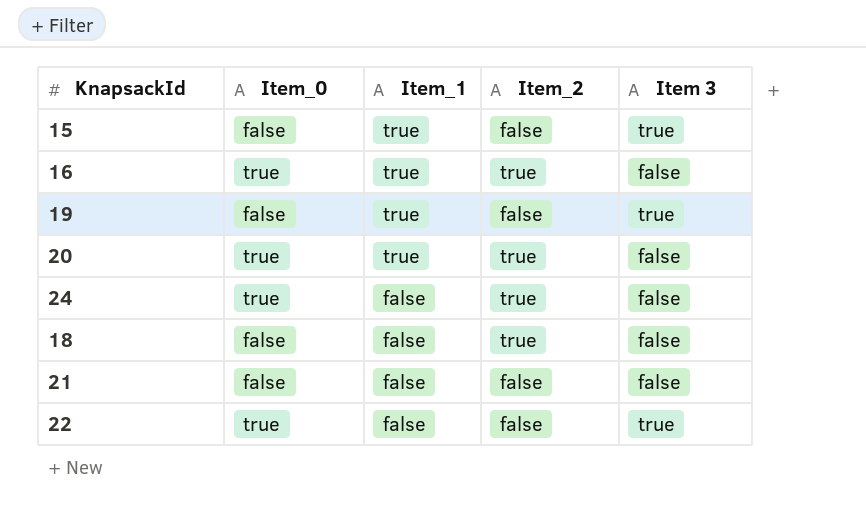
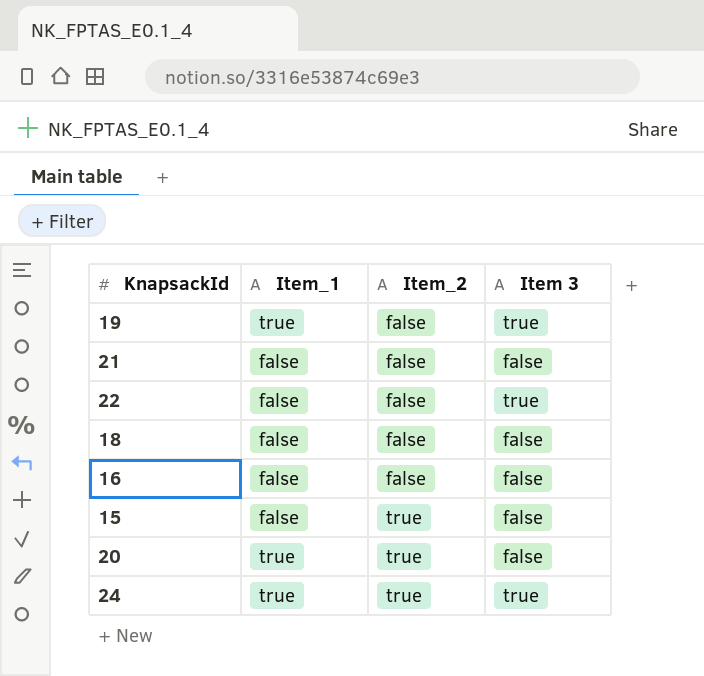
row order: Item_1 descending -> Item_2 ascending
column Item_0 | position: 2 -> none
18 | Item_2: true -> false
16 | Item_1: true -> false
16 | Item_2: true -> false
15 | Item_1: true -> false
15 | Item_2: false -> true
15 | Item 3: true -> false
24 | Item_1: false -> true
24 | Item 3: false -> true

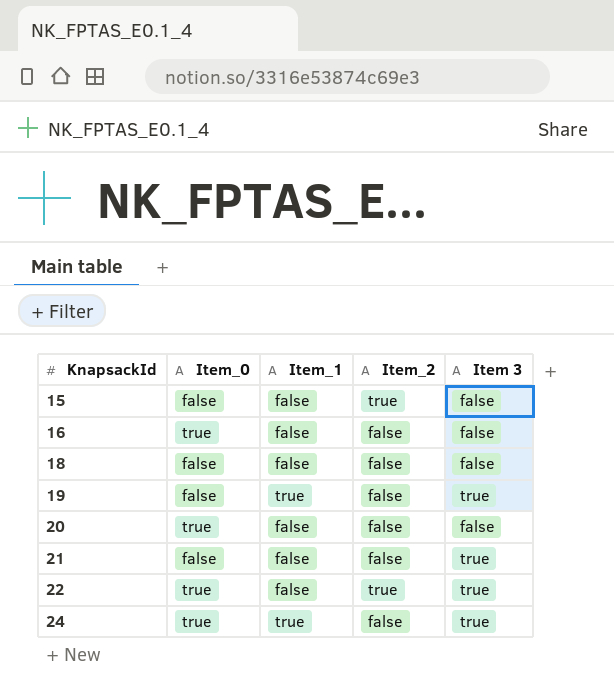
row order: Item_2 ascending -> KnapsackId ascending
column Item_0 | position: none -> 2
20 | Item_1: true -> false
20 | Item_2: true -> false
21 | Item 3: false -> true
22 | Item_2: false -> true
24 | Item_2: true -> false

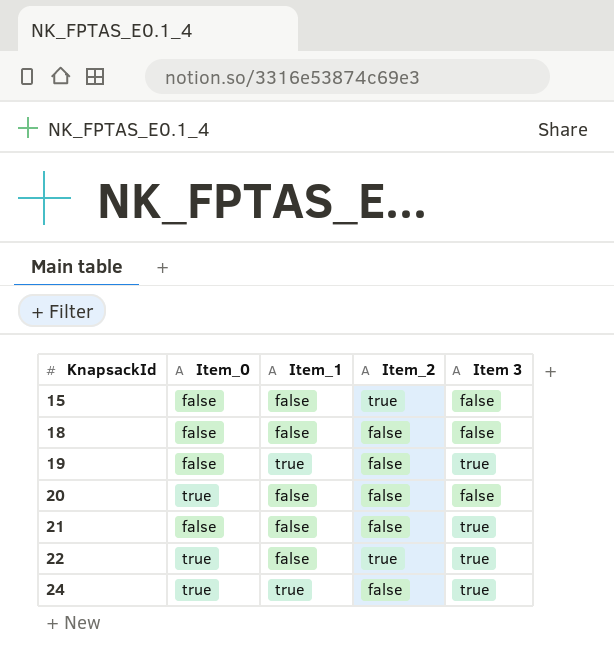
row 16: true | false | false | false -> none

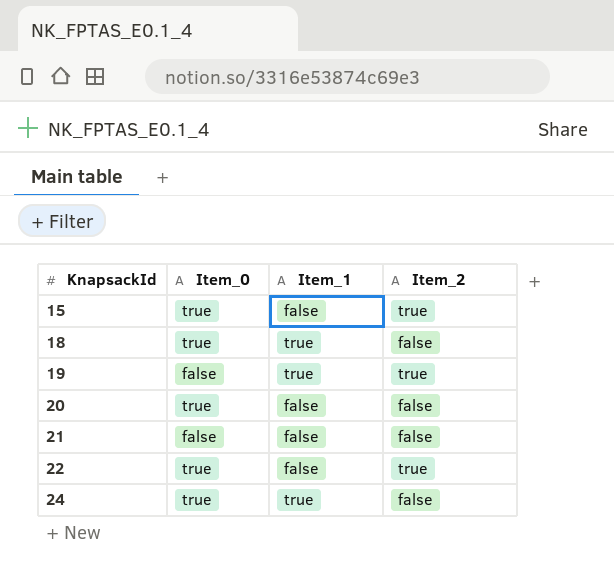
column Item 3 | position: 5 -> none
15 | Item_0: false -> true
18 | Item_0: false -> true
18 | Item_1: false -> true
19 | Item_2: false -> true

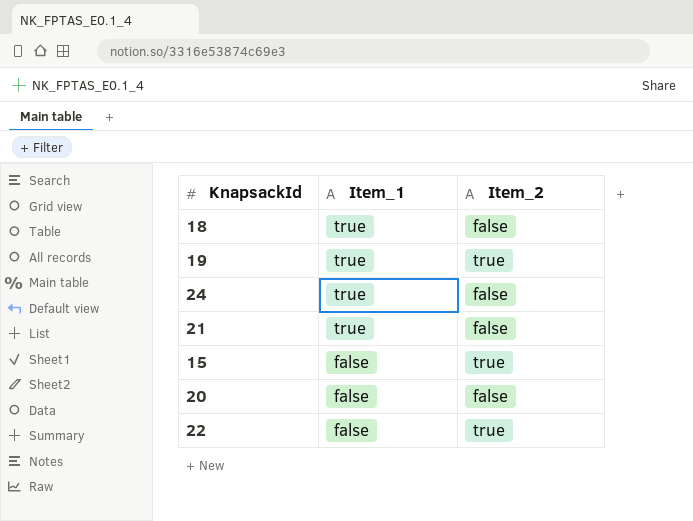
row order: KnapsackId ascending -> Item_1 descending
column Item_0 | position: 2 -> none
21 | Item_1: false -> true

